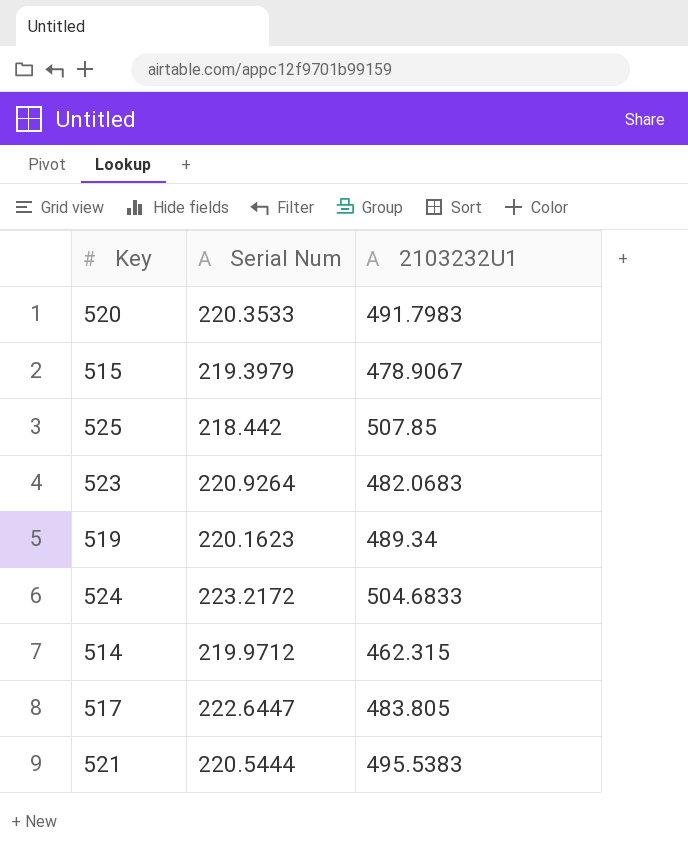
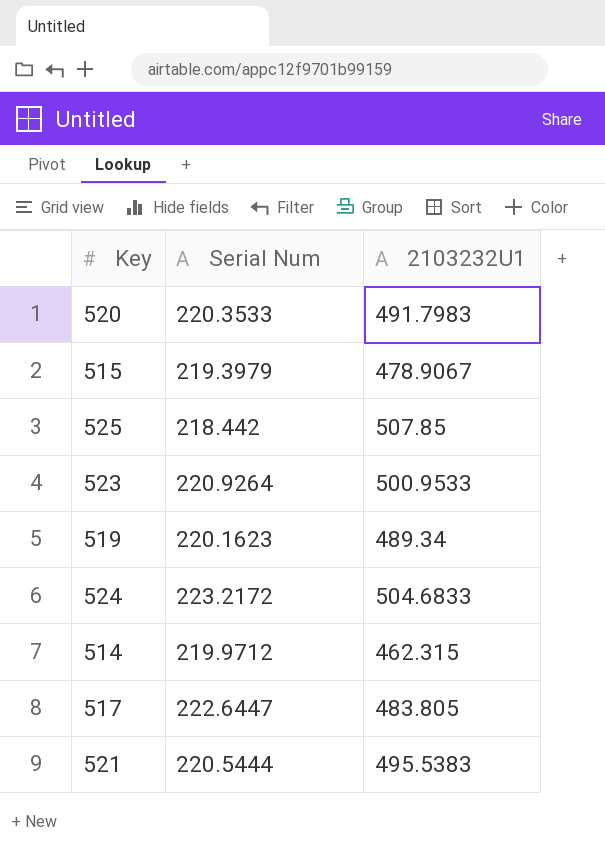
523 | 2103232U1: 482.0683 -> 500.9533

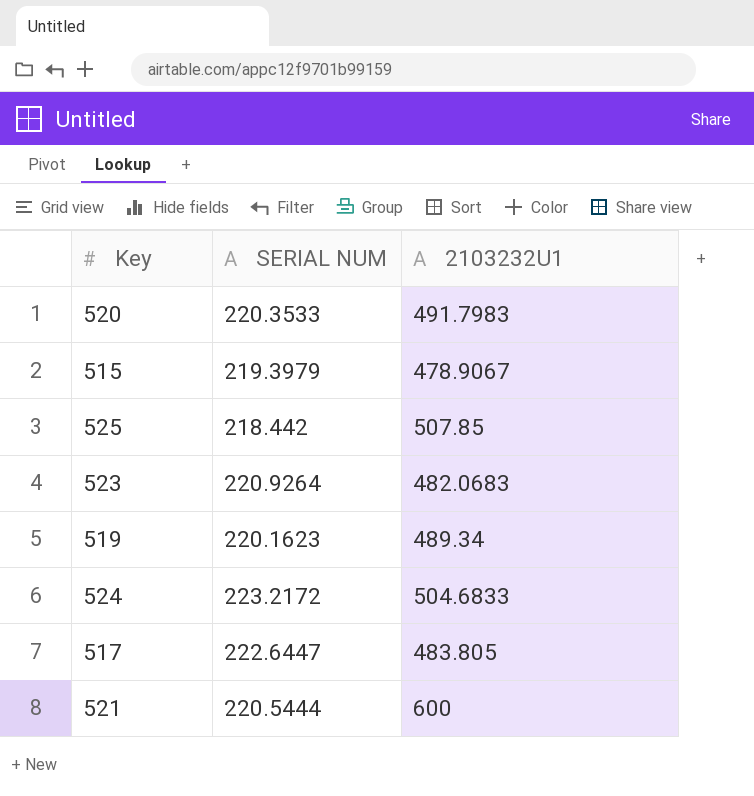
column name: Serial Num -> SERIAL NUM
row 514: 219.9712 | 462.315 -> none
523 | 2103232U1: 500.9533 -> 482.0683
521 | 2103232U1: 495.5383 -> 600

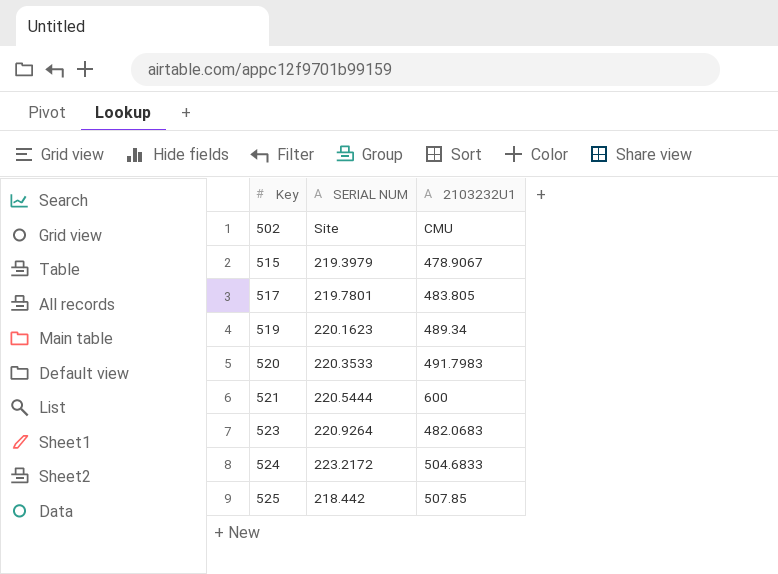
row order: none -> Key ascending
row 502: none -> Site | CMU
517 | SERIAL NUM: 222.6447 -> 219.7801

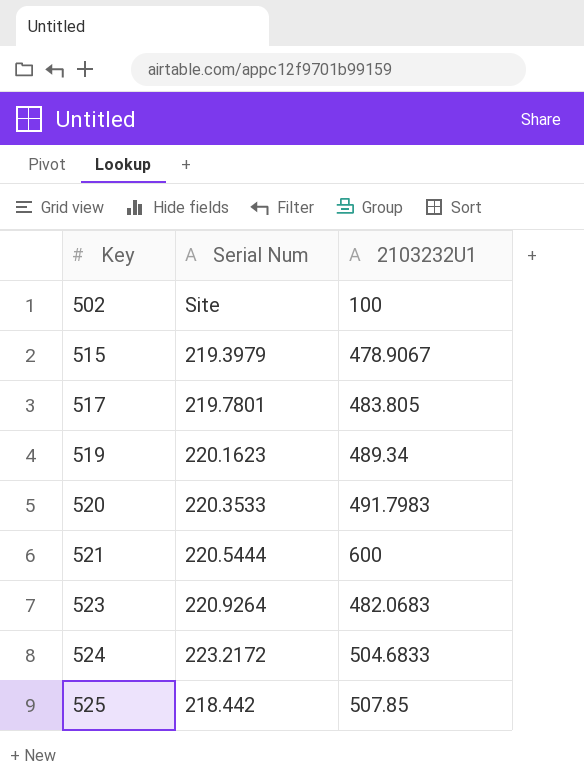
column name: SERIAL NUM -> Serial Num
502 | 2103232U1: CMU -> 100

